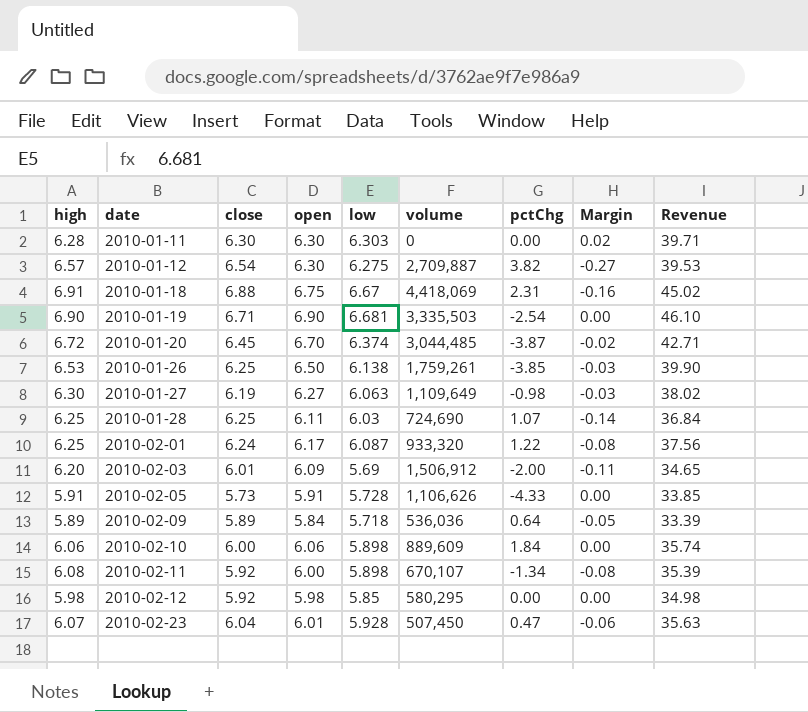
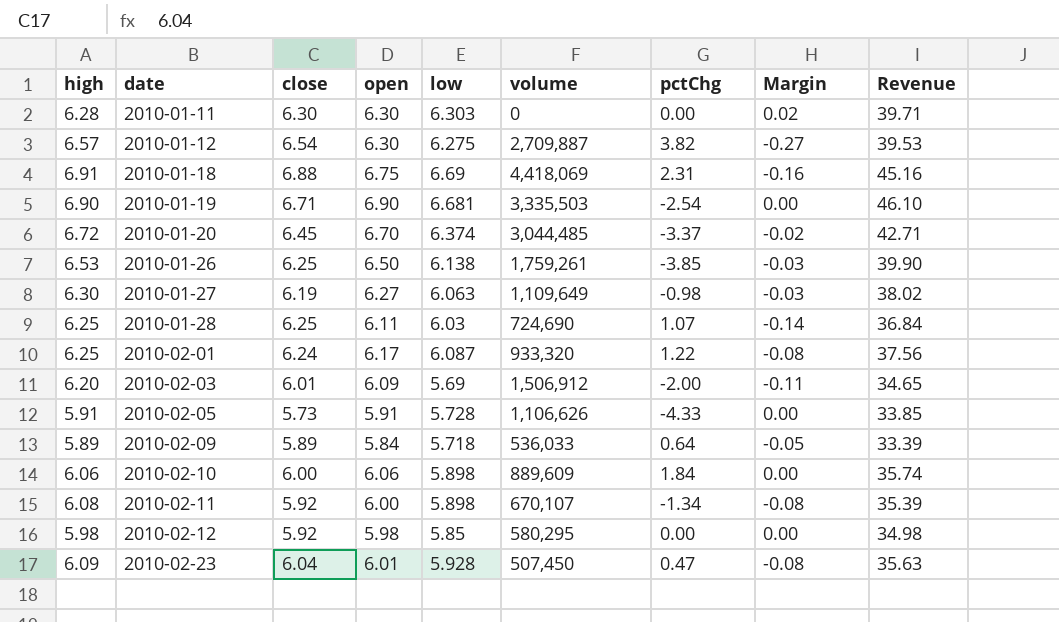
2010-01-18 | low: 6.67 -> 6.69
2010-01-18 | Revenue: 45.02 -> 45.16
2010-01-20 | pctChg: -3.87 -> -3.37
2010-02-09 | volume: 536,036 -> 536,033
2010-02-23 | high: 6.07 -> 6.09
2010-02-23 | Margin: -0.06 -> -0.08

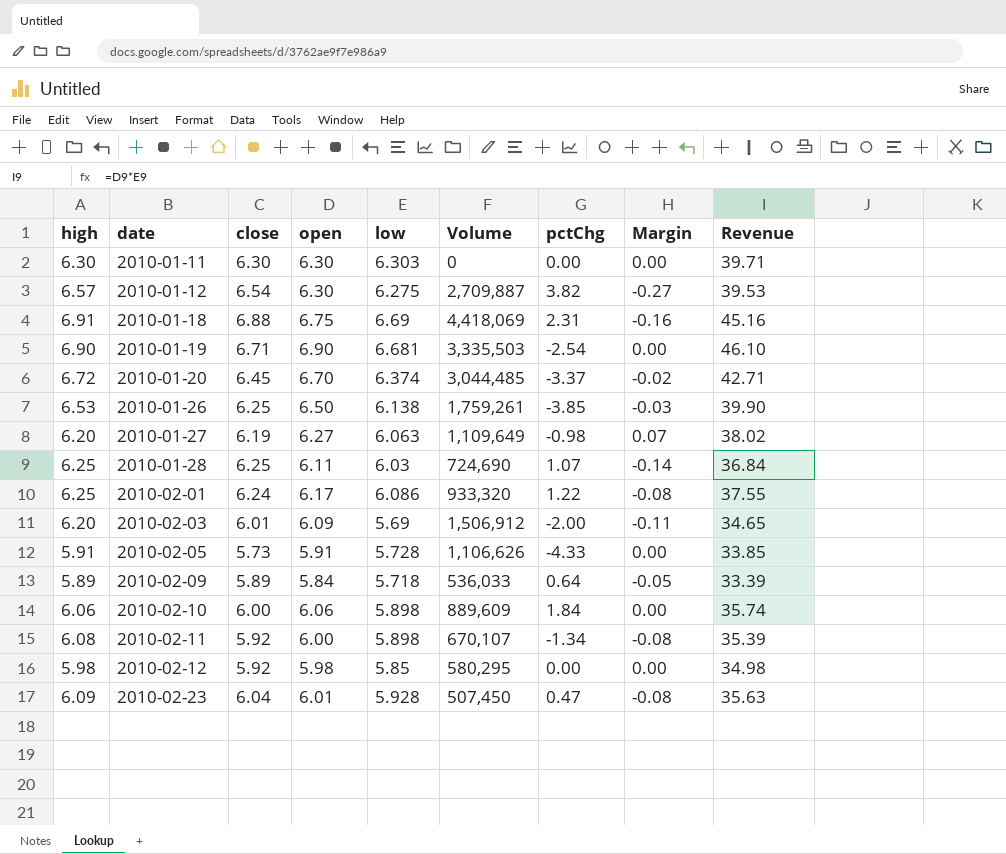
column name: volume -> Volume
2010-01-11 | high: 6.28 -> 6.30
2010-01-11 | Margin: 0.02 -> 0.00
2010-01-27 | high: 6.30 -> 6.20
2010-01-27 | Margin: -0.03 -> 0.07
2010-02-01 | low: 6.087 -> 6.086
2010-02-01 | Revenue: 37.56 -> 37.55

